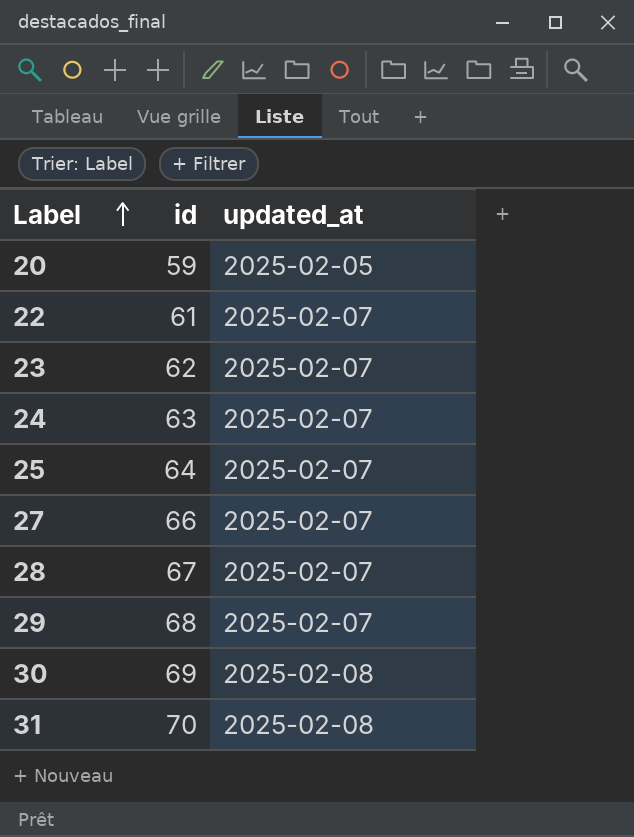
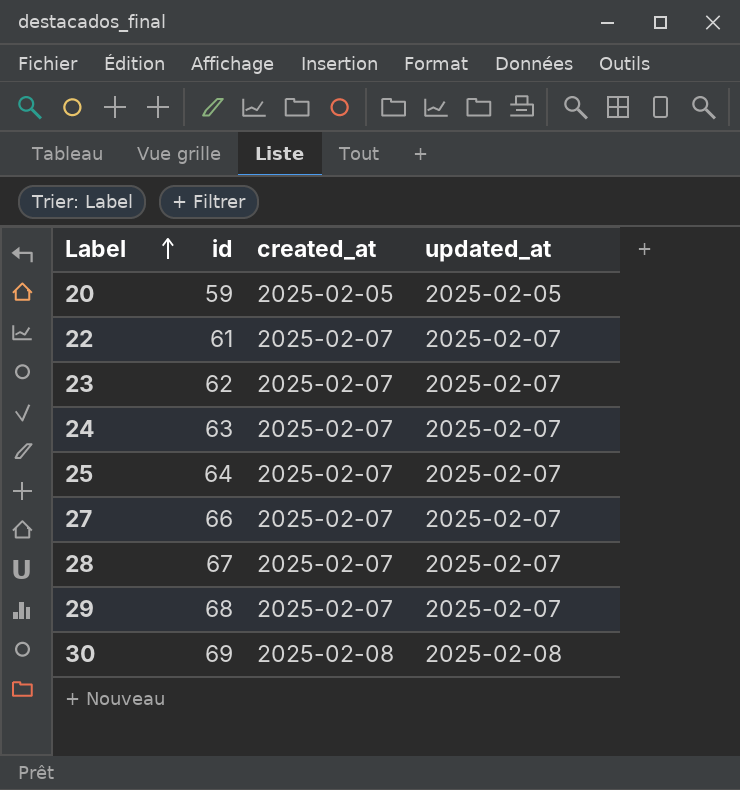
column created_at | position: none -> 3
row 31: 70 | 2025-02-08 -> none

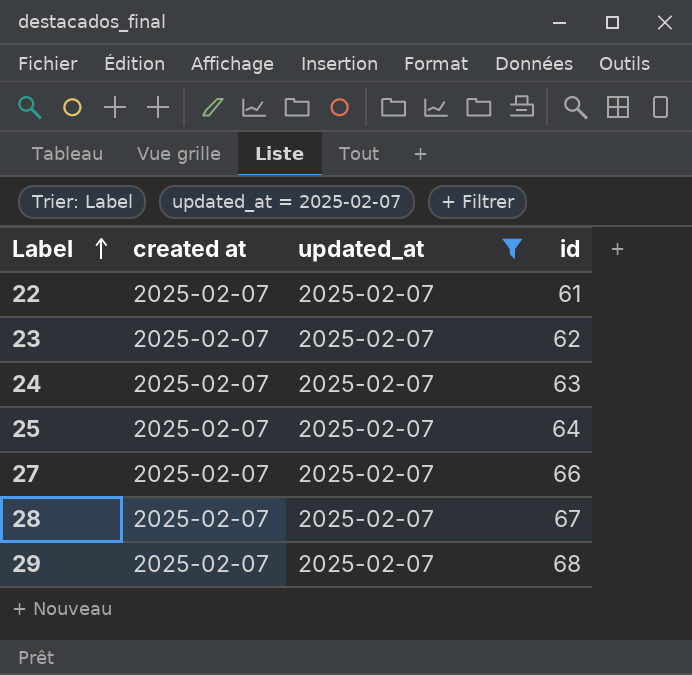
filter: none -> updated_at = 2025-02-07
column name: created_at -> created at
column id | position: 2 -> 4

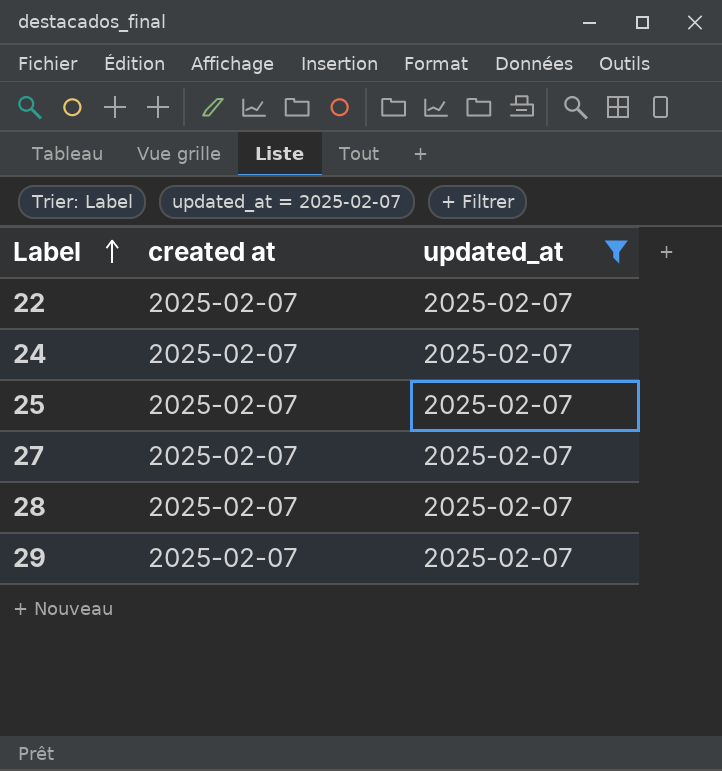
column id | position: 4 -> none
row 23: 2025-02-07 | 2025-02-07 | 62 -> none

